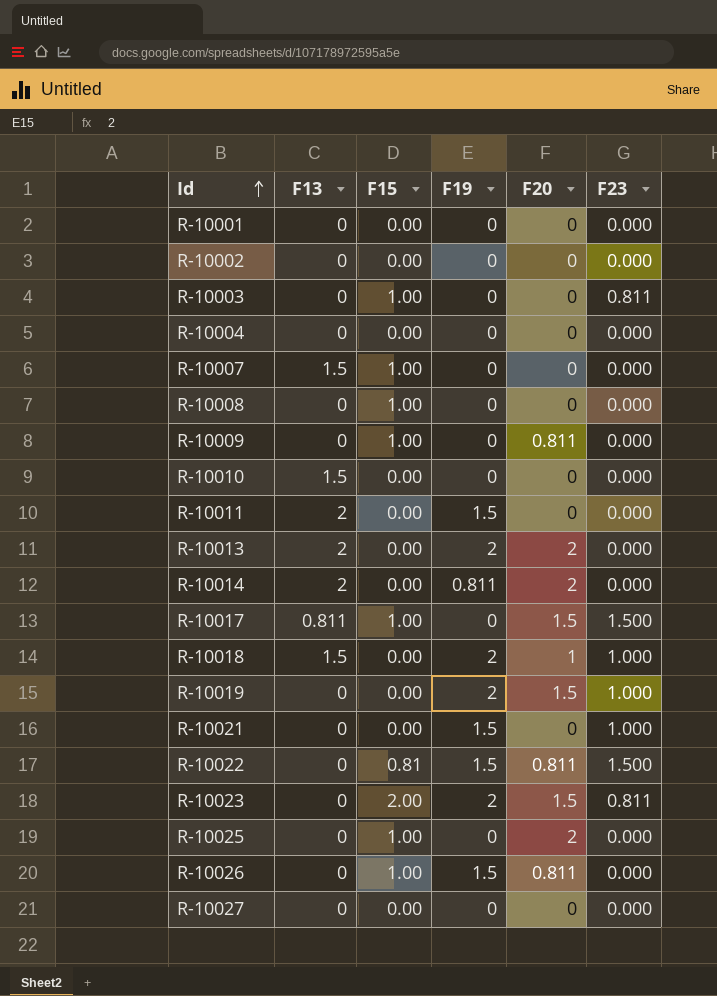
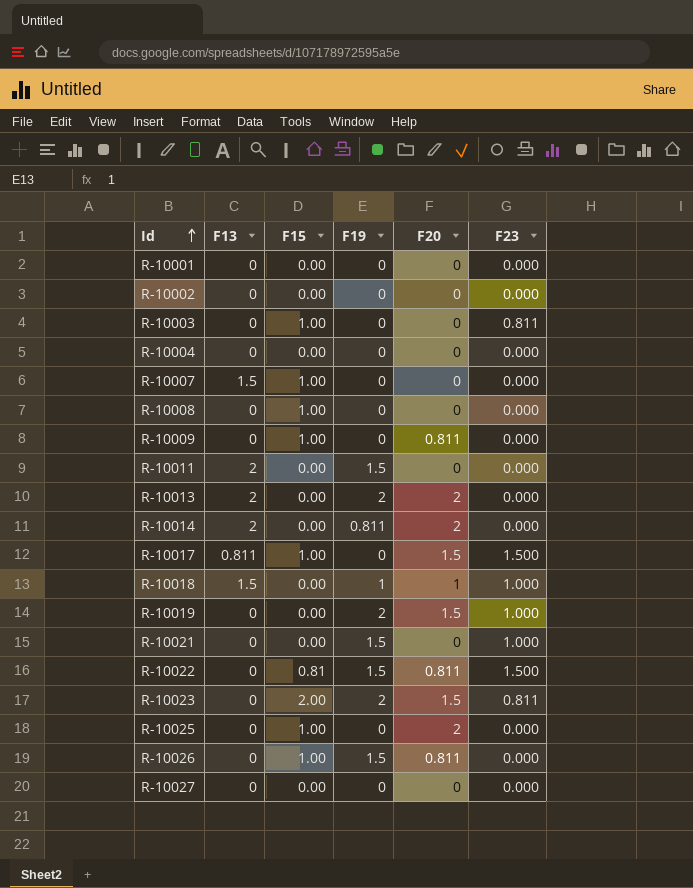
row R-10010: 1.5 | 0.00 | 0 | 0 | 0.000 -> none
R-10018 | F19: 2 -> 1

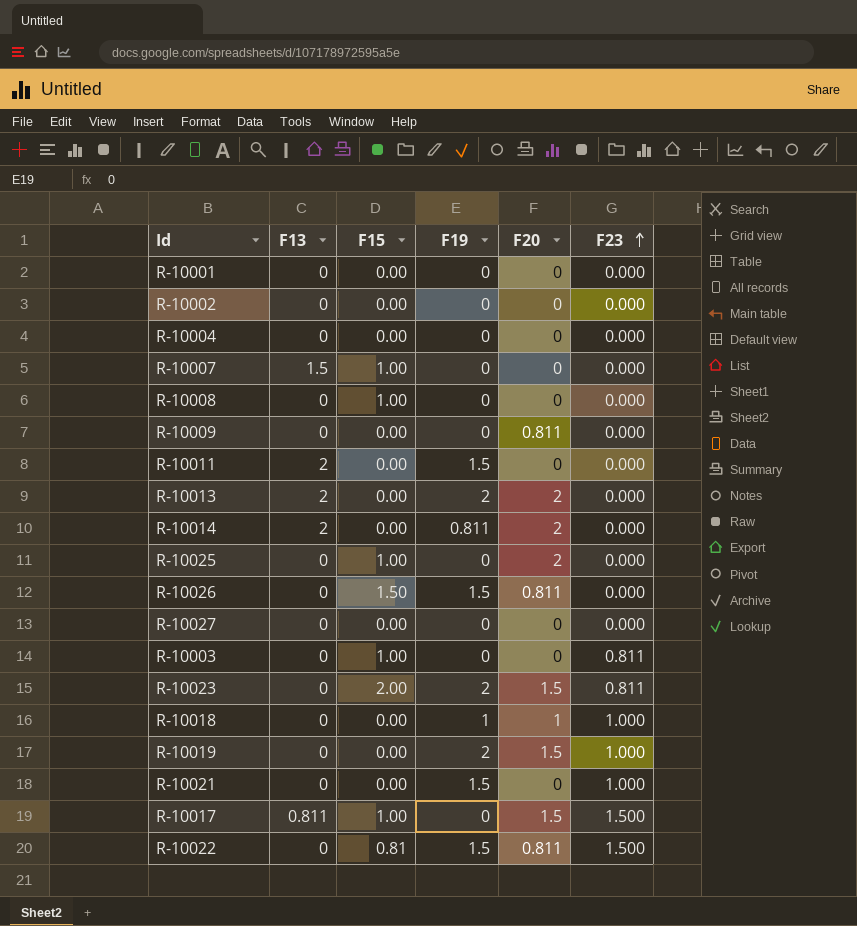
row order: Id ascending -> F23 ascending
R-10009 | F15: 1.00 -> 0.00
R-10026 | F15: 1.00 -> 1.50
R-10018 | F13: 1.5 -> 0

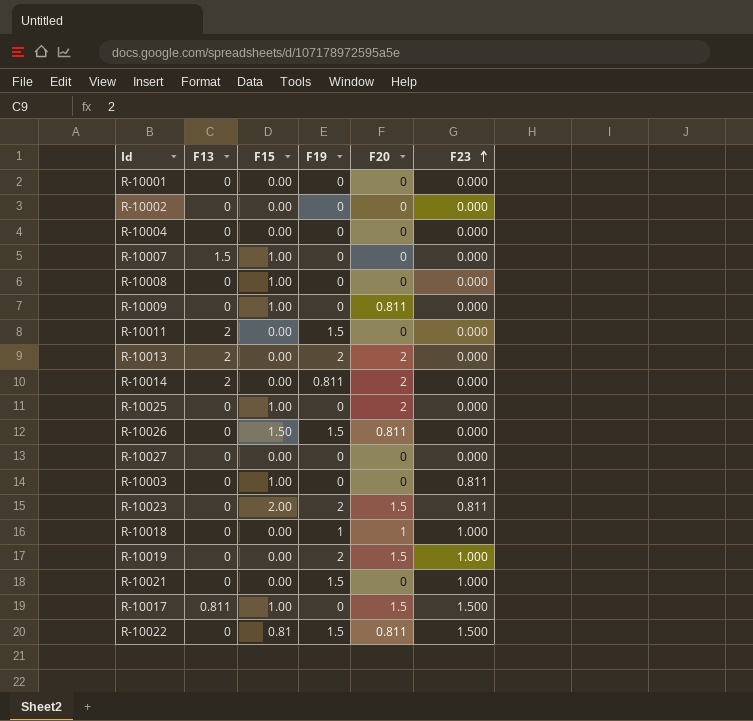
R-10009 | F15: 0.00 -> 1.00

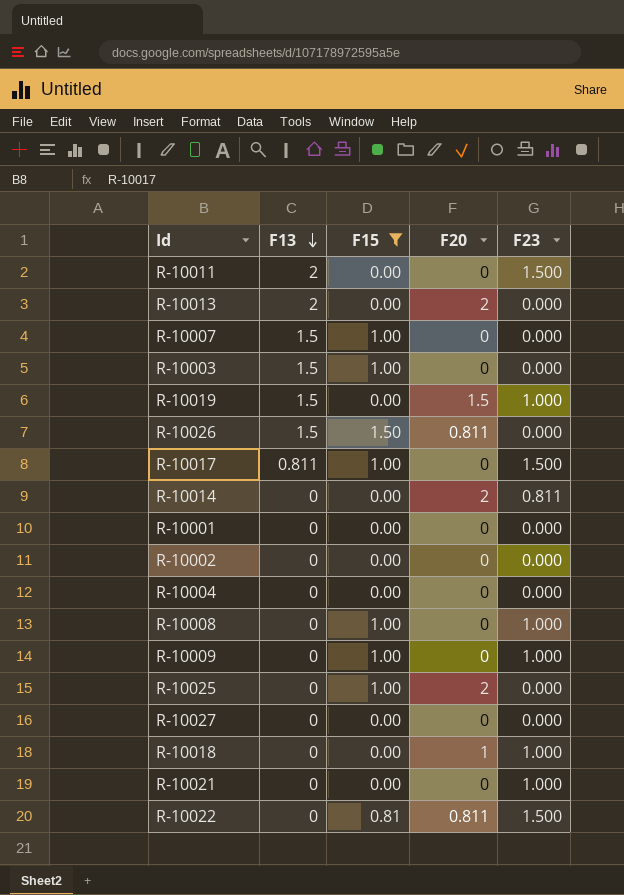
filter: none -> F15 != 2.00
row order: F23 ascending -> F13 descending
column F19 | position: 4 -> none
R-10011 | F23: 0.000 -> 1.500
R-10003 | F13: 0 -> 1.5
R-10003 | F23: 0.811 -> 0.000
R-10019 | F13: 0 -> 1.5
R-10026 | F13: 0 -> 1.5
R-10017 | F20: 1.5 -> 0
R-10014 | F13: 2 -> 0
R-10014 | F23: 0.000 -> 0.811
R-10008 | F23: 0.000 -> 1.000
R-10009 | F20: 0.811 -> 0
R-10009 | F23: 0.000 -> 1.000

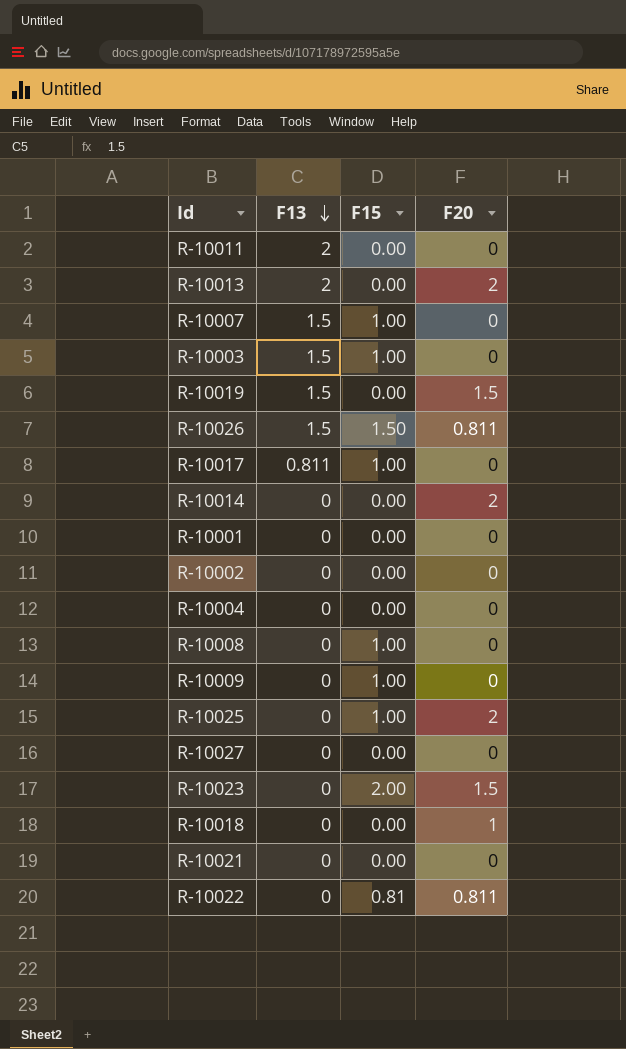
filter: F15 != 2.00 -> none
column F23 | position: 5 -> none

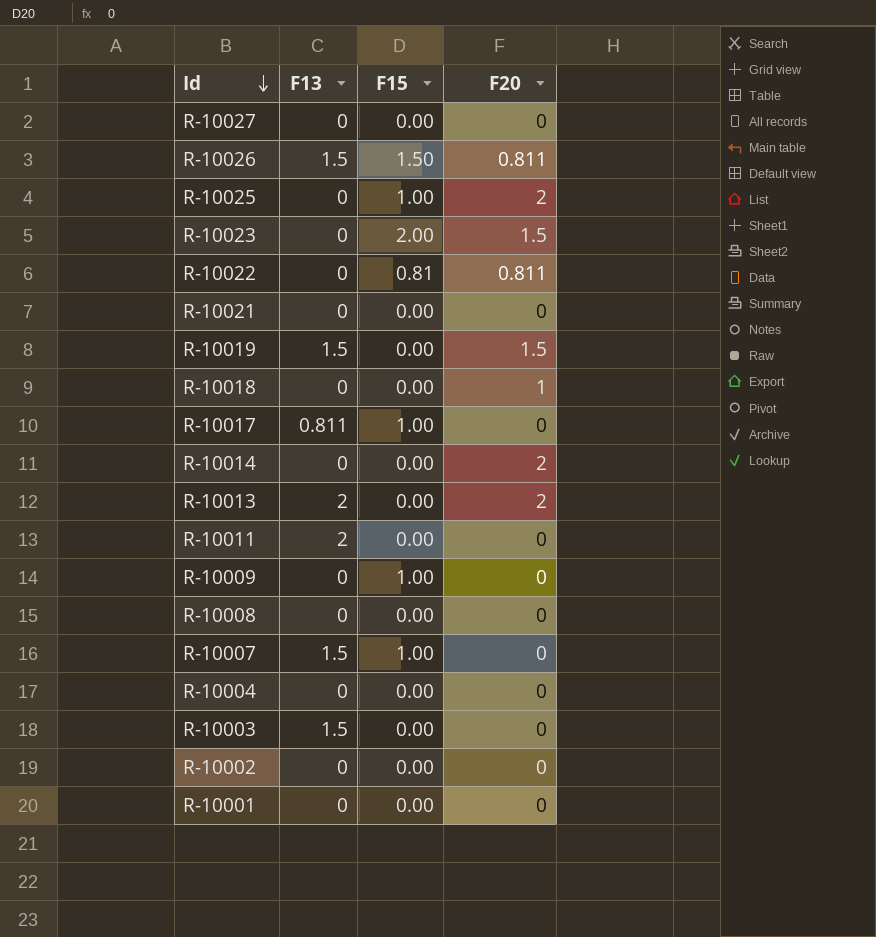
row order: F13 descending -> Id descending
R-10008 | F15: 1.00 -> 0.00
R-10003 | F15: 1.00 -> 0.00

